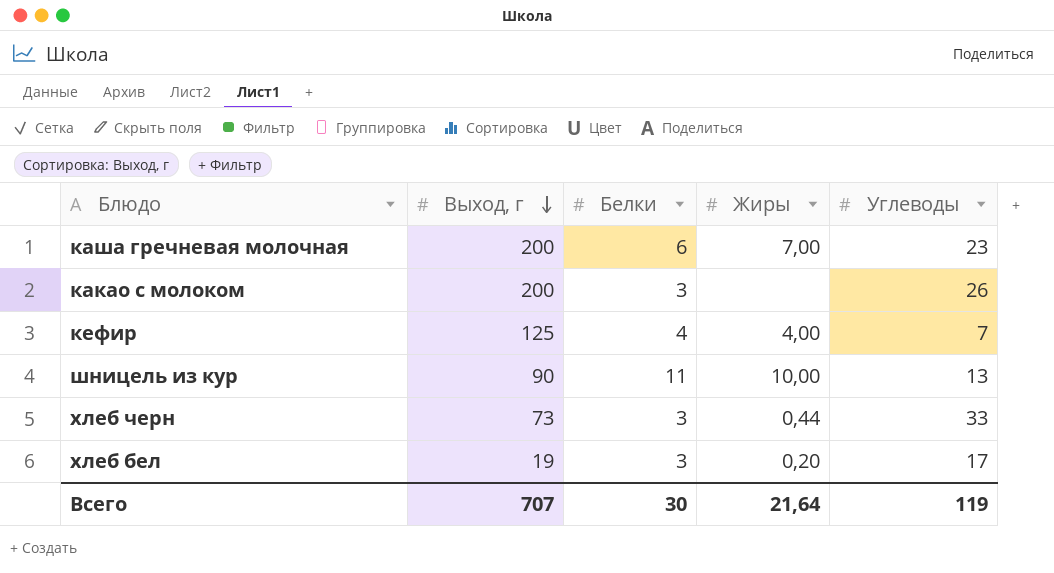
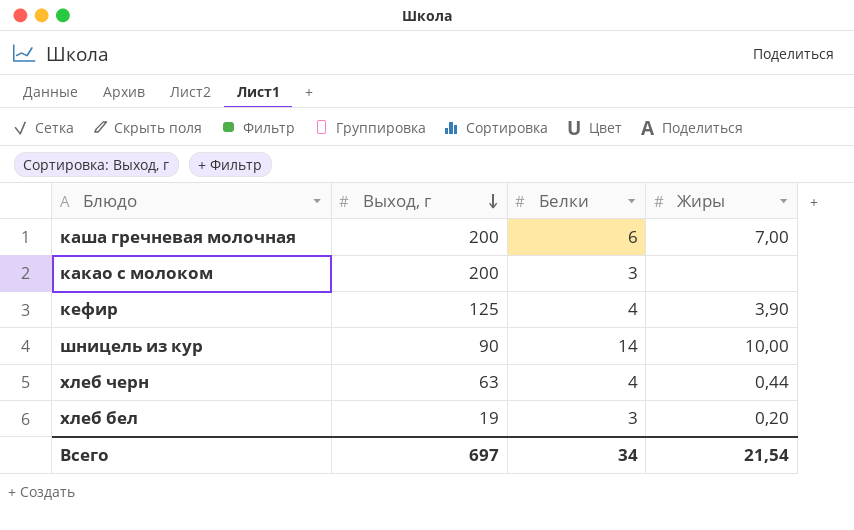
column Углеводы | position: 5 -> none
кефир | Жиры: 4,00 -> 3,90
шницель из кур | Белки: 11 -> 14
хлеб черн | Выход, г: 73 -> 63
хлеб черн | Белки: 3 -> 4
Всего | Выход, г: 707 -> 697
Всего | Белки: 30 -> 34
Всего | Жиры: 21,64 -> 21,54

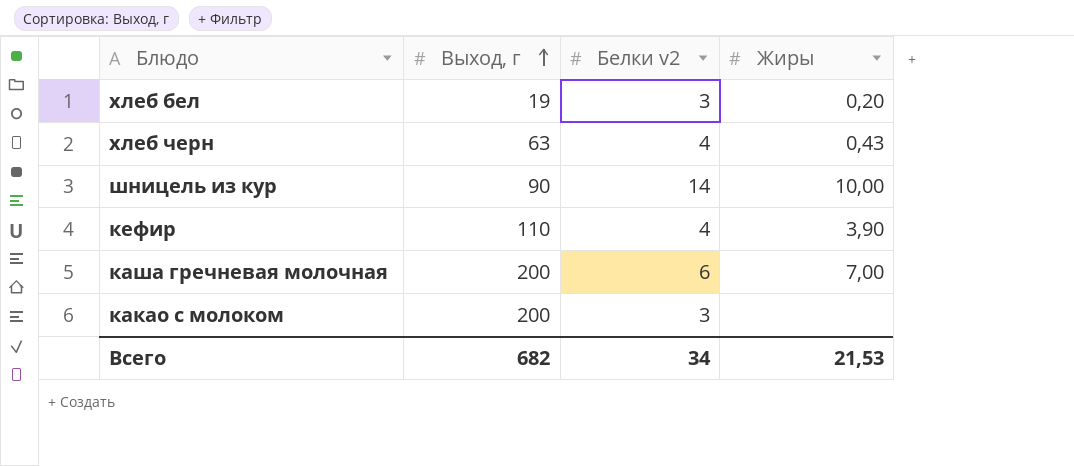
row order: Выход, г descending -> Выход, г ascending
column name: Белки -> Белки v2
хлеб черн | Жиры: 0,44 -> 0,43
кефир | Выход, г: 125 -> 110
Всего | Выход, г: 697 -> 682
Всего | Жиры: 21,54 -> 21,53

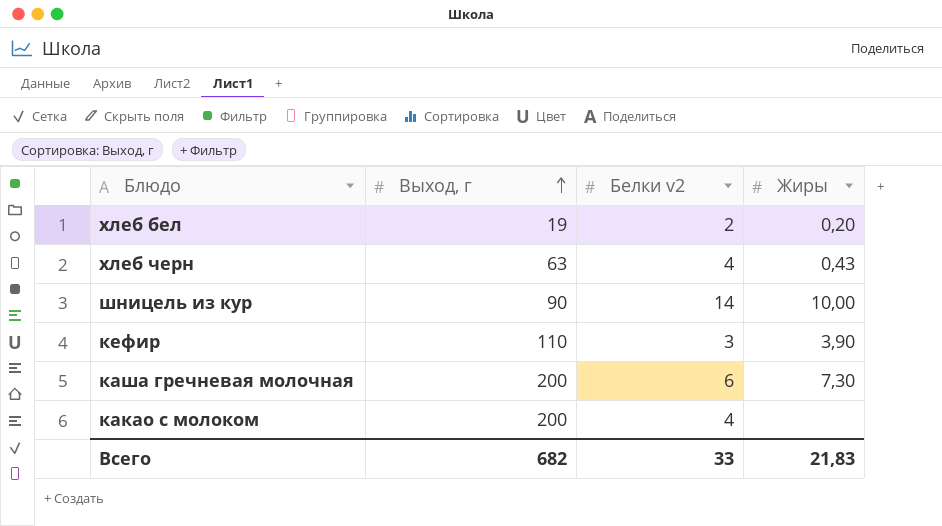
хлеб бел | Белки v2: 3 -> 2
кефир | Белки v2: 4 -> 3
каша гречневая молочная | Жиры: 7,00 -> 7,30
какао с молоком | Белки v2: 3 -> 4
Всего | Белки v2: 34 -> 33
Всего | Жиры: 21,53 -> 21,83

